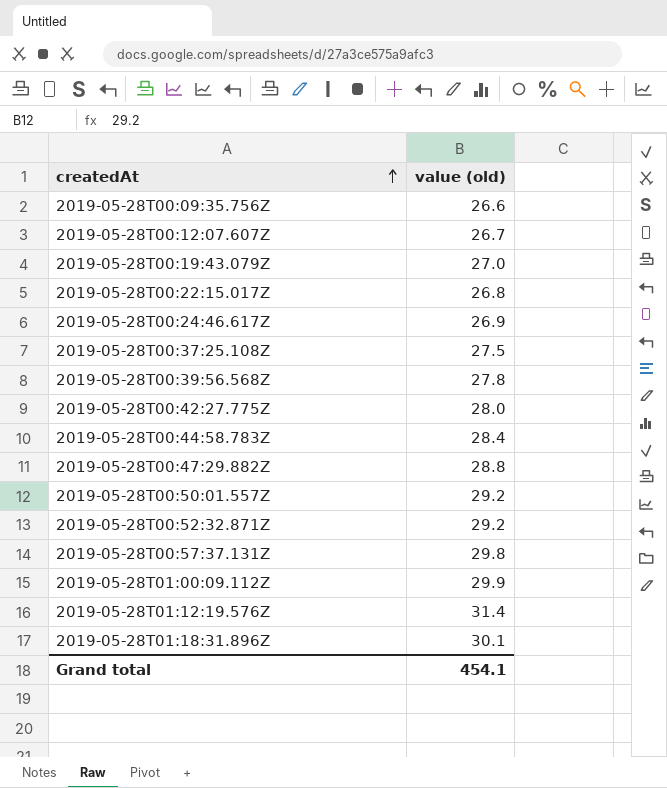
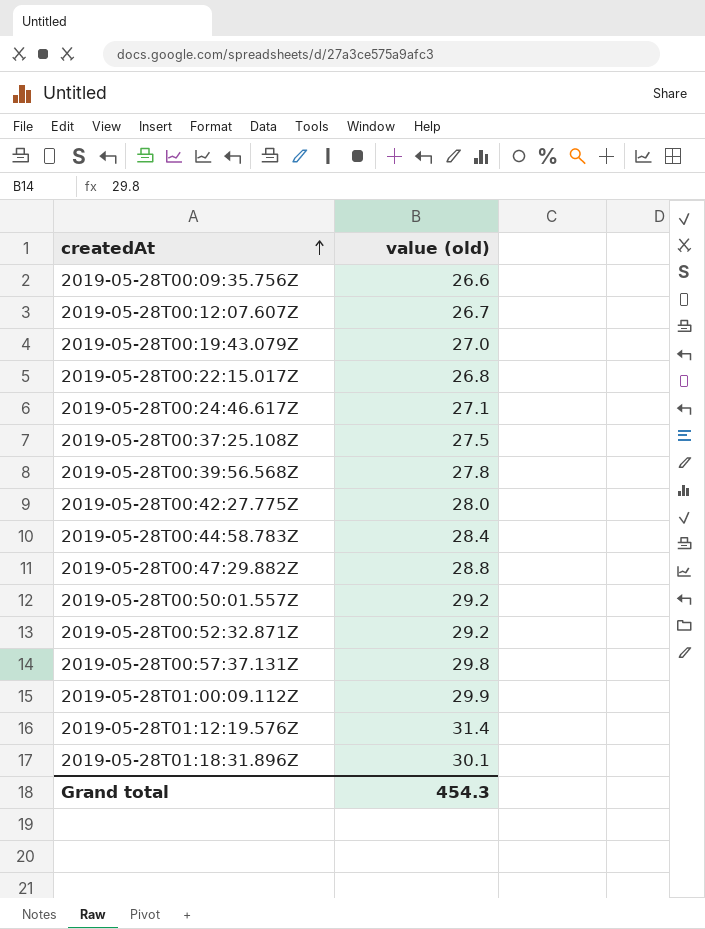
2019-05-28T00:24:46.617Z | value (old): 26.9 -> 27.1
Grand total | value (old): 454.1 -> 454.3

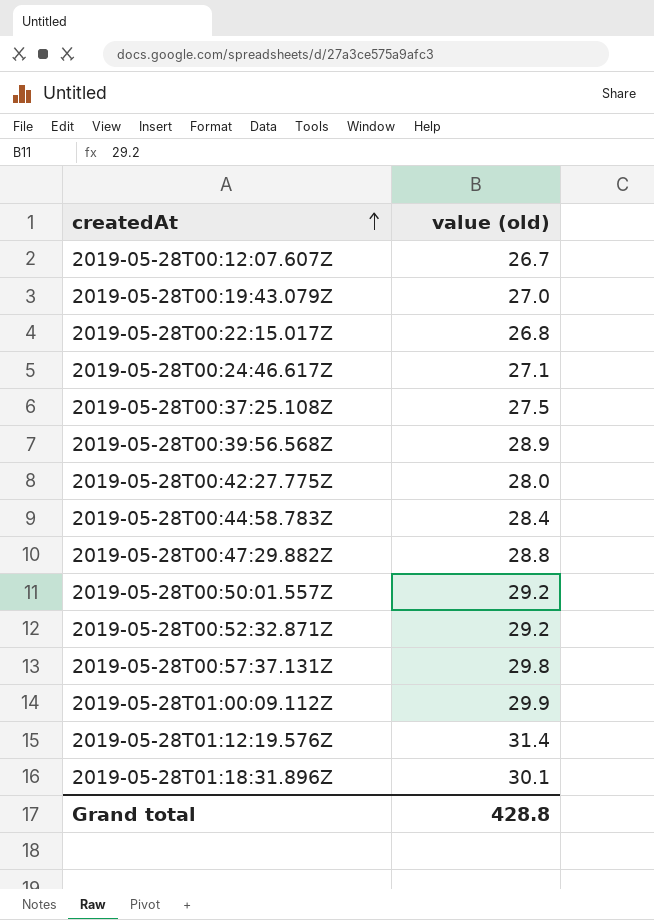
row 2019-05-28T00:09:35.756Z: 26.6 -> none
2019-05-28T00:39:56.568Z | value (old): 27.8 -> 28.9
Grand total | value (old): 454.3 -> 428.8

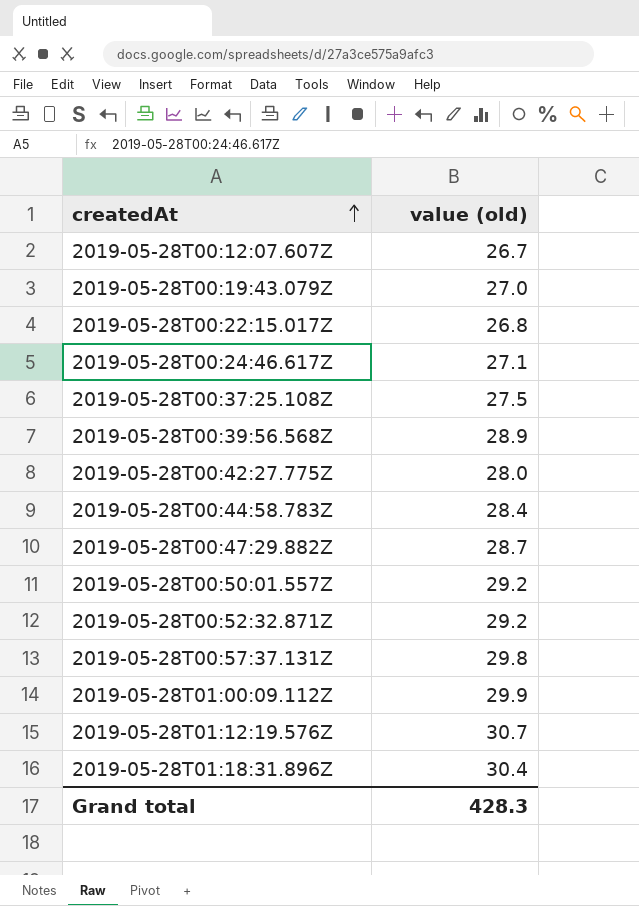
2019-05-28T00:47:29.882Z | value (old): 28.8 -> 28.7
2019-05-28T01:12:19.576Z | value (old): 31.4 -> 30.7
2019-05-28T01:18:31.896Z | value (old): 30.1 -> 30.4
Grand total | value (old): 428.8 -> 428.3

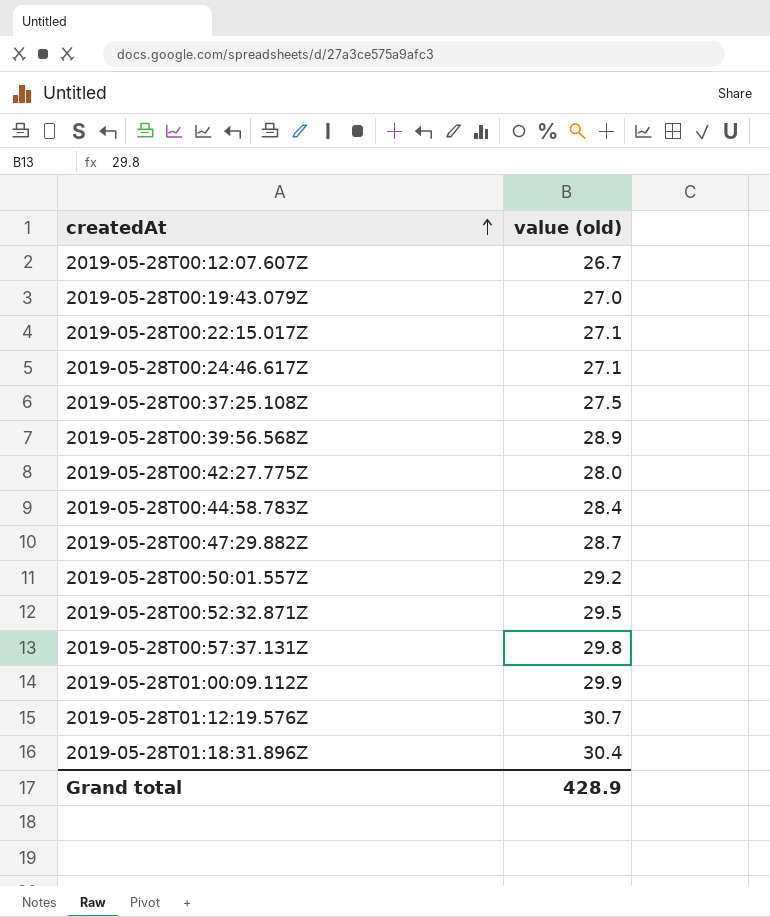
2019-05-28T00:22:15.017Z | value (old): 26.8 -> 27.1
2019-05-28T00:52:32.871Z | value (old): 29.2 -> 29.5
Grand total | value (old): 428.3 -> 428.9

